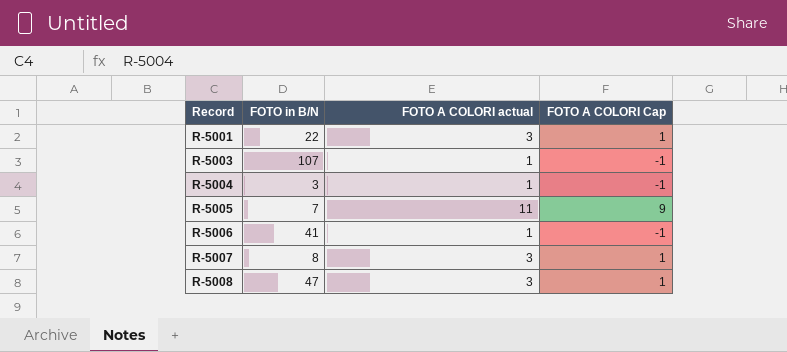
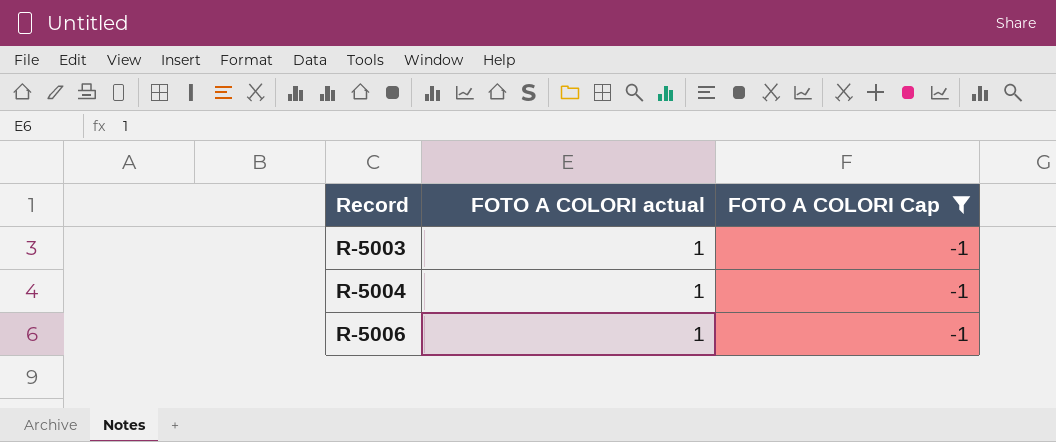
filter: none -> FOTO A COLORI Cap = -1
column FOTO in B/N | position: 2 -> none

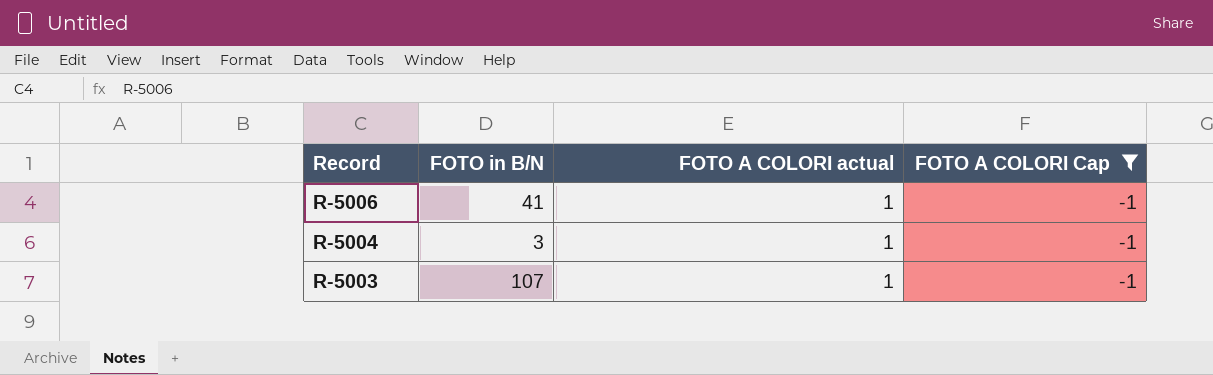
row order: Record ascending -> Record descending
column FOTO in B/N | position: none -> 2

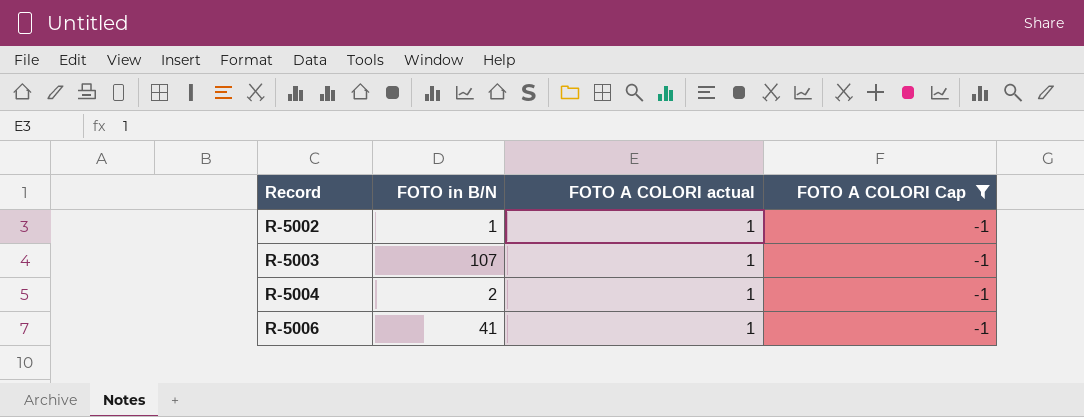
row order: Record descending -> Record ascending
row R-5002: none -> 1 | 1 | -1
R-5004 | FOTO in B/N: 3 -> 2

